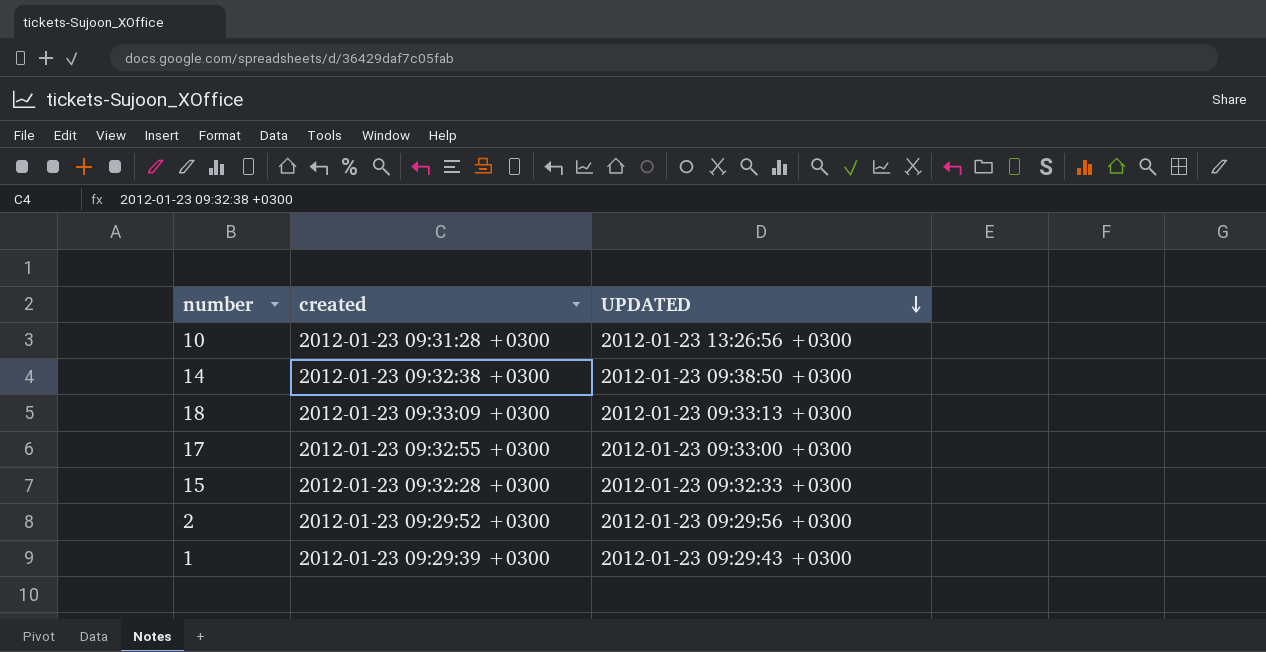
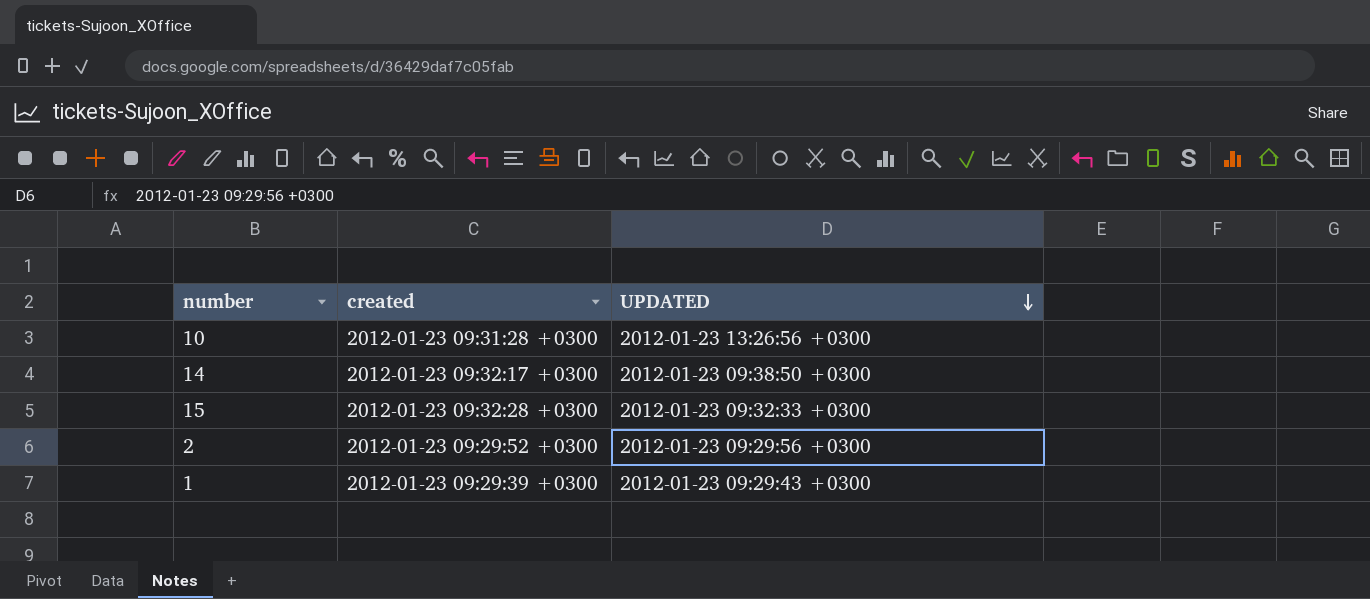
row 18: 2012-01-23 09:33:09 +0300 | 2012-01-23 09:33:13 +0300 -> none
row 17: 2012-01-23 09:32:55 +0300 | 2012-01-23 09:33:00 +0300 -> none
14 | created: 2012-01-23 09:32:38 +0300 -> 2012-01-23 09:32:17 +0300

